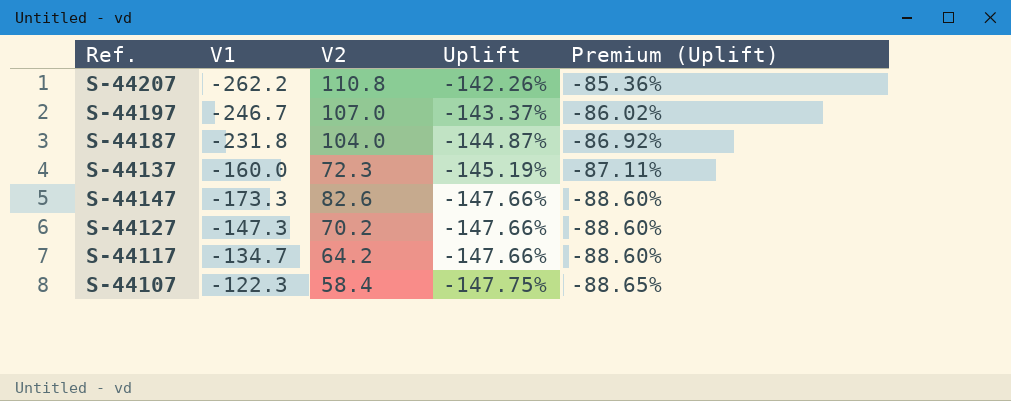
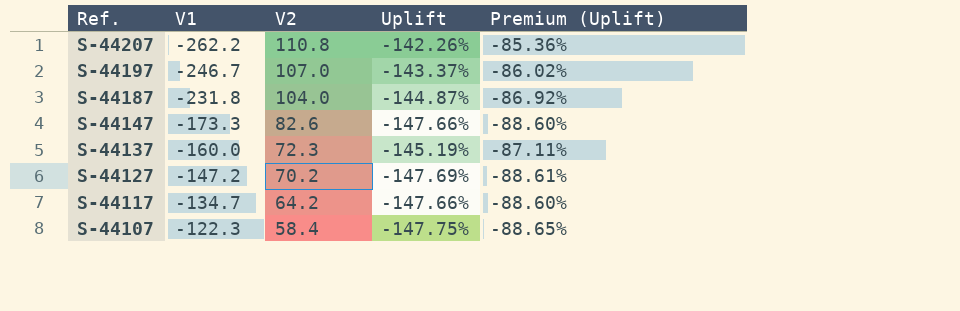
row order: Uplift descending -> Ref. descending
S-44127 | V1: -147.3 -> -147.2
S-44127 | Uplift: -147.66% -> -147.69%
S-44127 | Premium (Uplift): -88.60% -> -88.61%

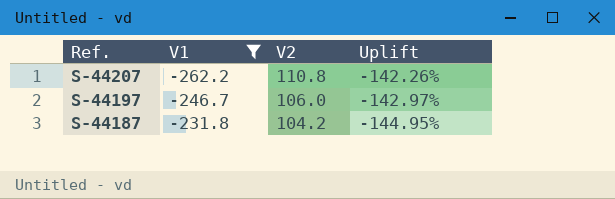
filter: none -> V1 <= -231.8
column Premium (Uplift) | formula: [Uplift] * 0.6 -> none
S-44197 | V2: 107.0 -> 106.0
S-44197 | Uplift: -143.37% -> -142.97%
S-44187 | V2: 104.0 -> 104.2
S-44187 | Uplift: -144.87% -> -144.95%

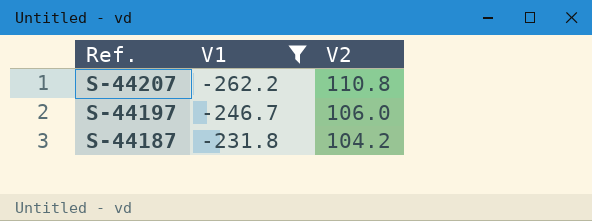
column Uplift | formula: ([V2] - [V1]) / [V1] -> none

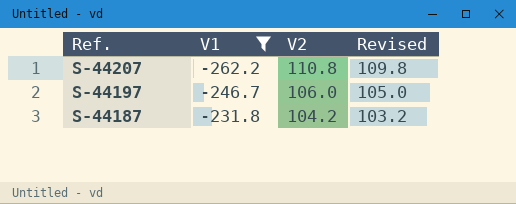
column Revised | formula: none -> [V2] - 1

